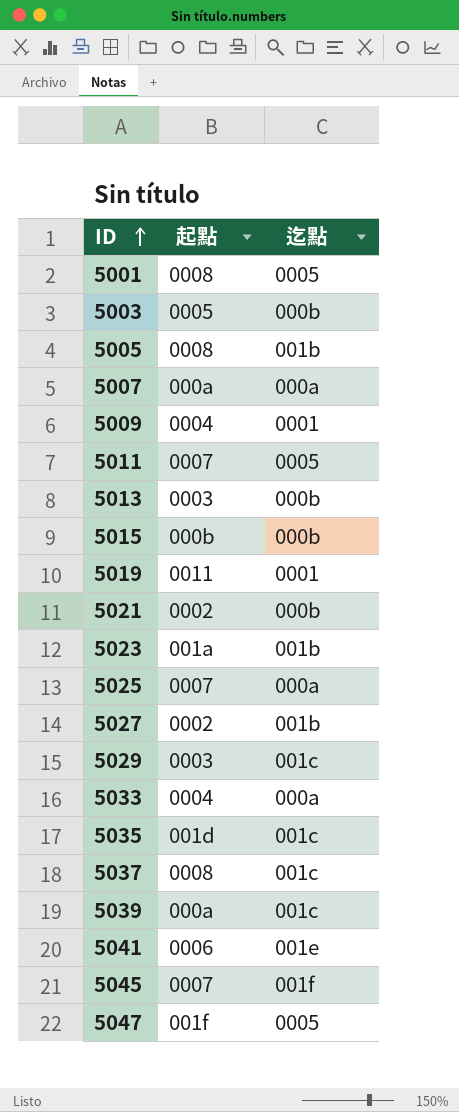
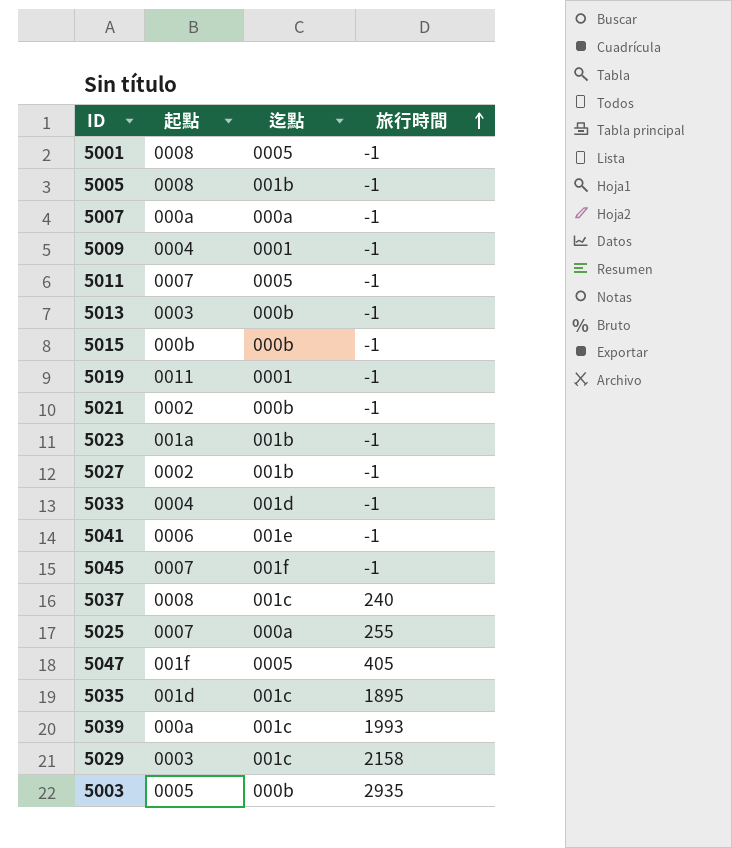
row order: ID ascending -> 旅行時間 ascending
column 旅行時間 | position: none -> 4
5033 | 迄點: 000a -> 001d

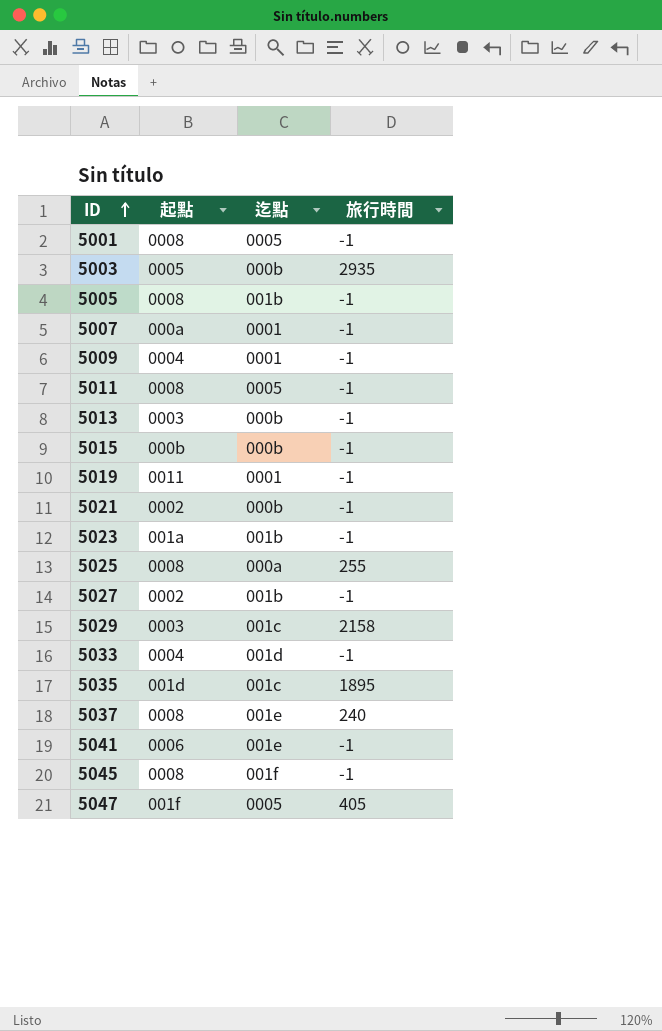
row order: 旅行時間 ascending -> ID ascending
row 5039: 000a | 001c | 1993 -> none
5007 | 迄點: 000a -> 0001
5011 | 起點: 0007 -> 0008
5025 | 起點: 0007 -> 0008
5037 | 迄點: 001c -> 001e
5045 | 起點: 0007 -> 0008

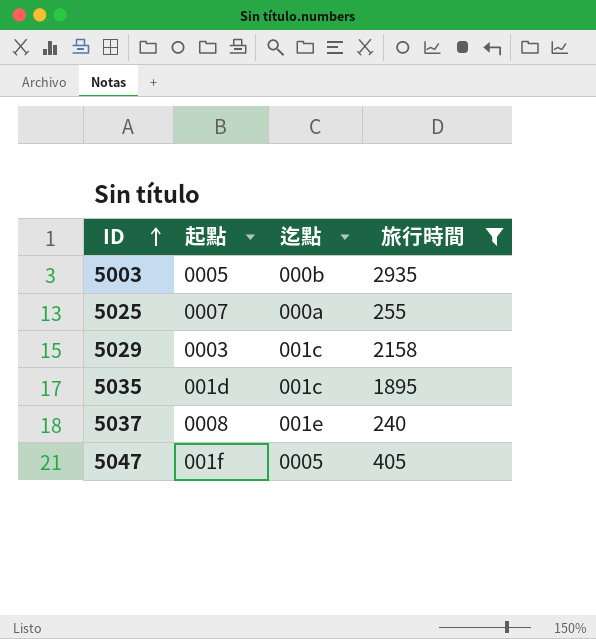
filter: none -> 旅行時間 != -1
5025 | 起點: 0008 -> 0007

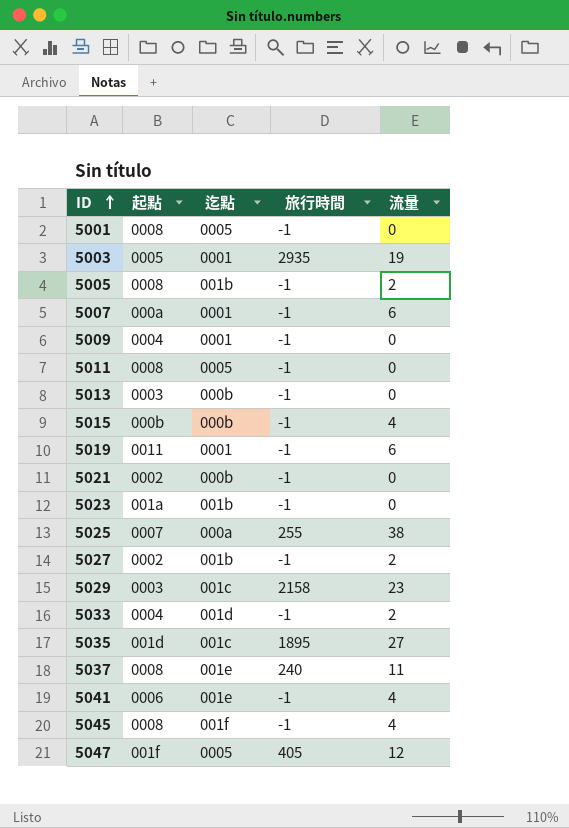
filter: 旅行時間 != -1 -> none
column 流量 | position: none -> 5
5003 | 迄點: 000b -> 0001

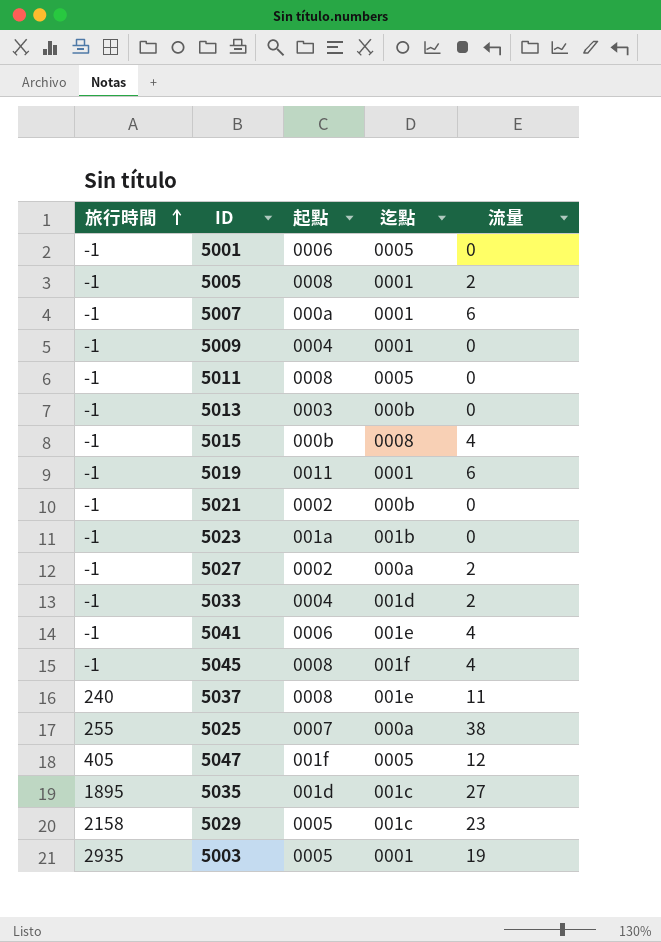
row order: ID ascending -> 旅行時間 ascending
column 旅行時間 | position: 4 -> 1
5001 | 起點: 0008 -> 0006
5005 | 迄點: 001b -> 0001
5015 | 迄點: 000b -> 0008
5027 | 迄點: 001b -> 000a
5029 | 起點: 0003 -> 0005

